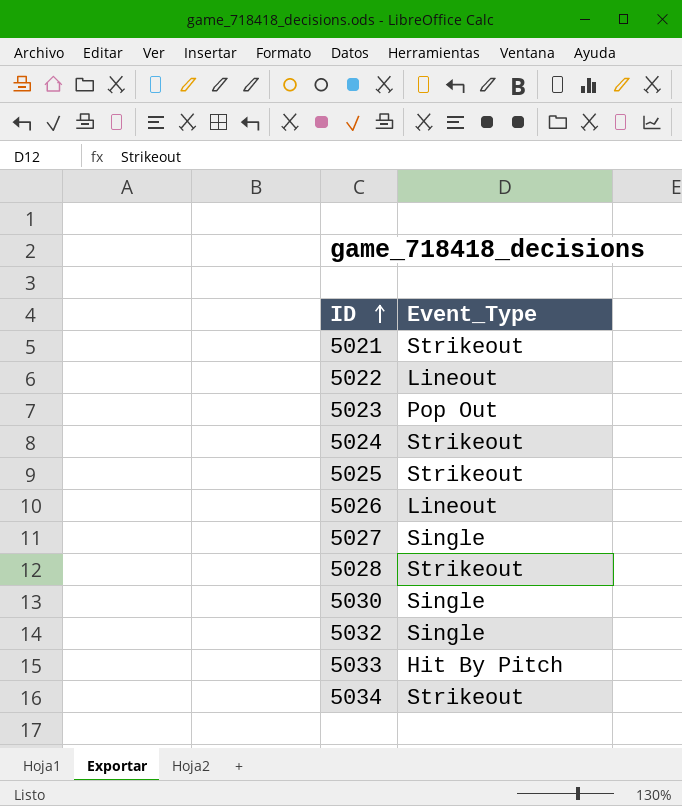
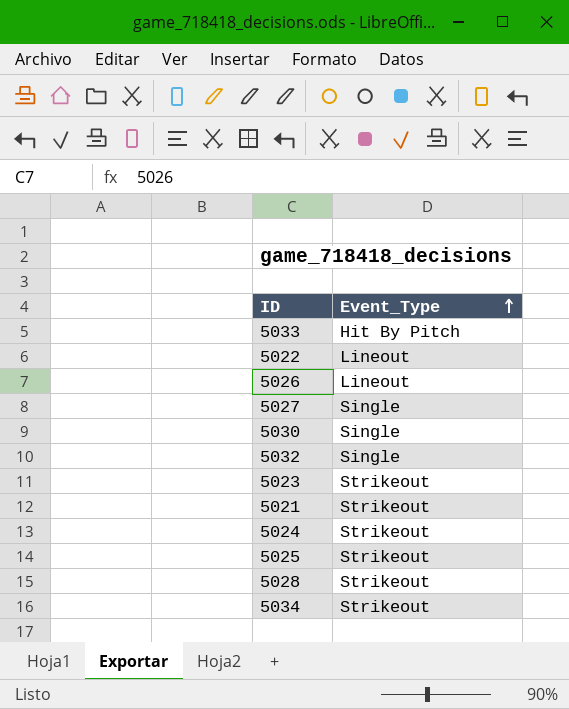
row order: ID ascending -> Event_Type ascending
5023 | Event_Type: Pop Out -> Strikeout

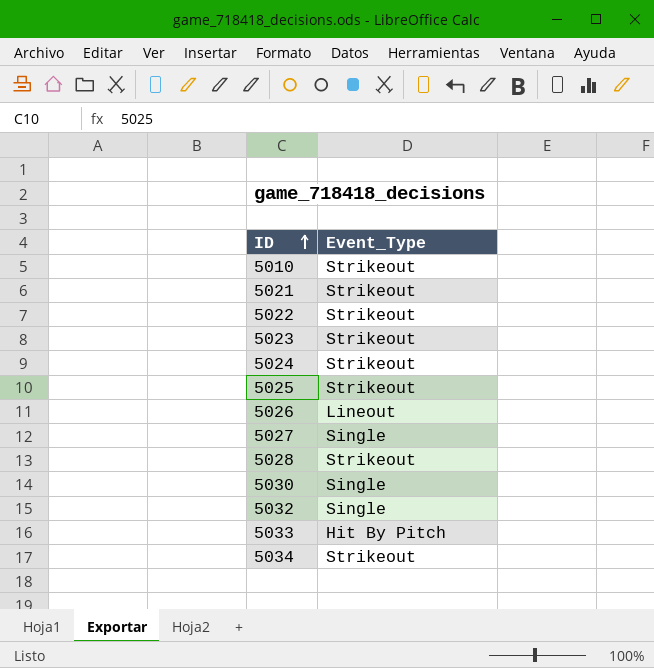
row order: Event_Type ascending -> ID ascending
row 5010: none -> Strikeout
5022 | Event_Type: Lineout -> Strikeout

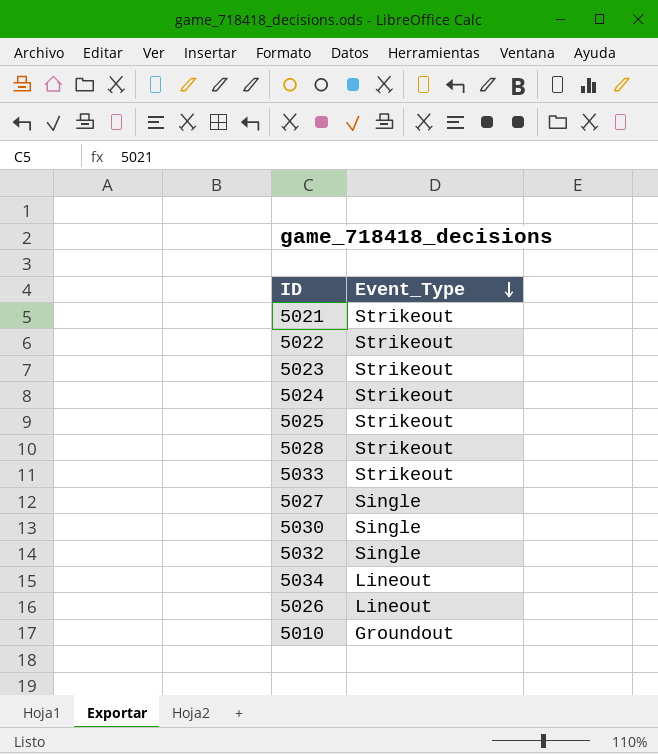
row order: ID ascending -> Event_Type descending
5033 | Event_Type: Hit By Pitch -> Strikeout
5034 | Event_Type: Strikeout -> Lineout
5010 | Event_Type: Strikeout -> Groundout

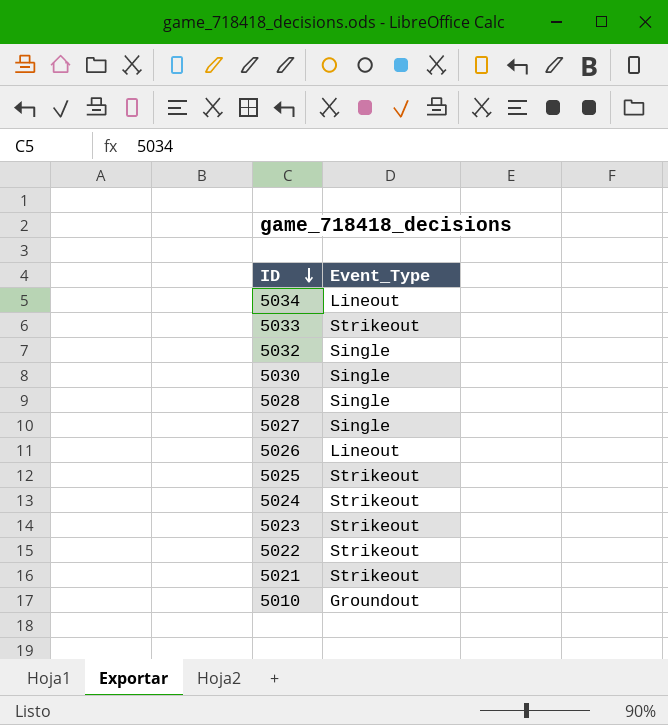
row order: Event_Type descending -> ID descending
5028 | Event_Type: Strikeout -> Single

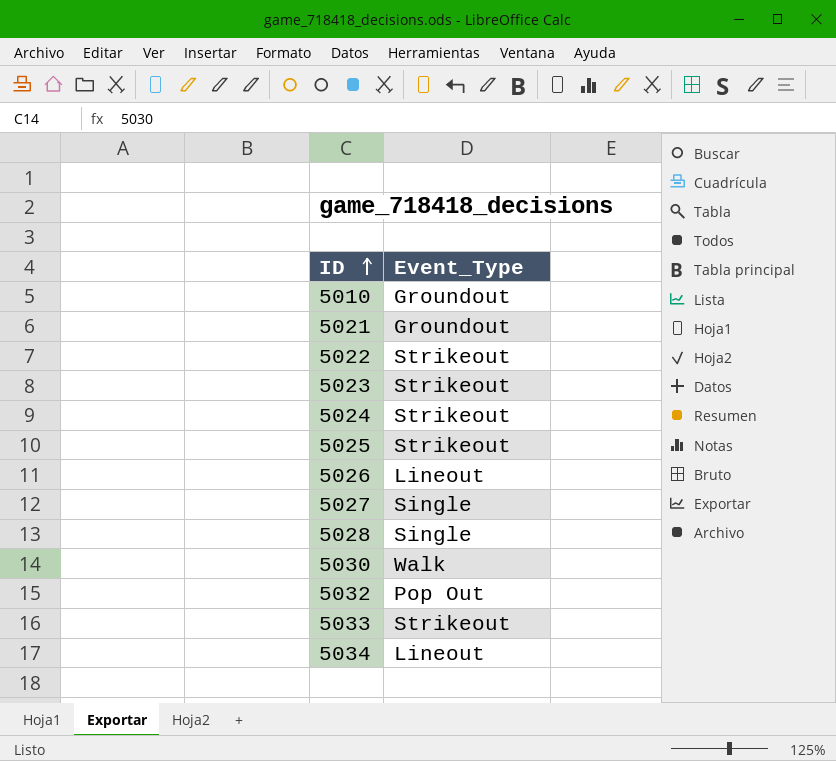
row order: ID descending -> ID ascending
5021 | Event_Type: Strikeout -> Groundout
5030 | Event_Type: Single -> Walk
5032 | Event_Type: Single -> Pop Out

